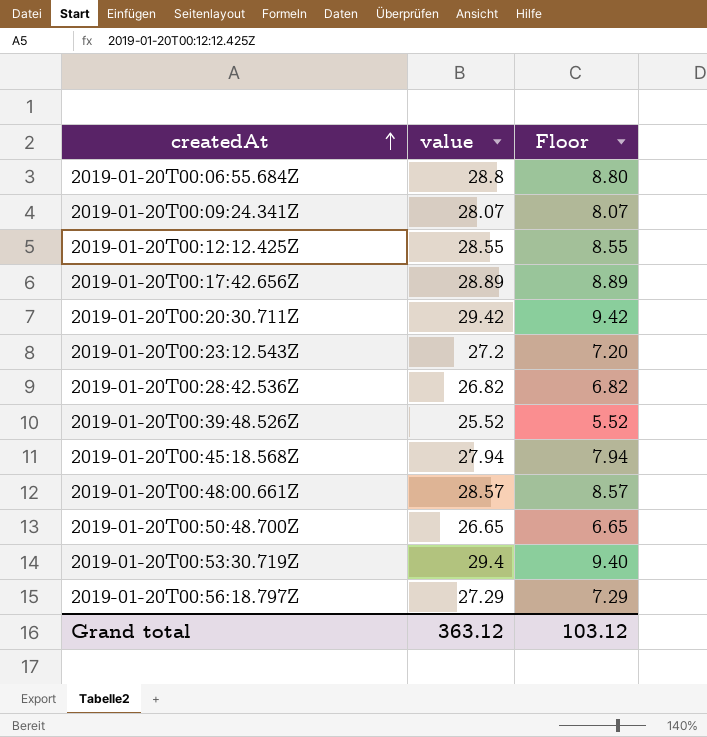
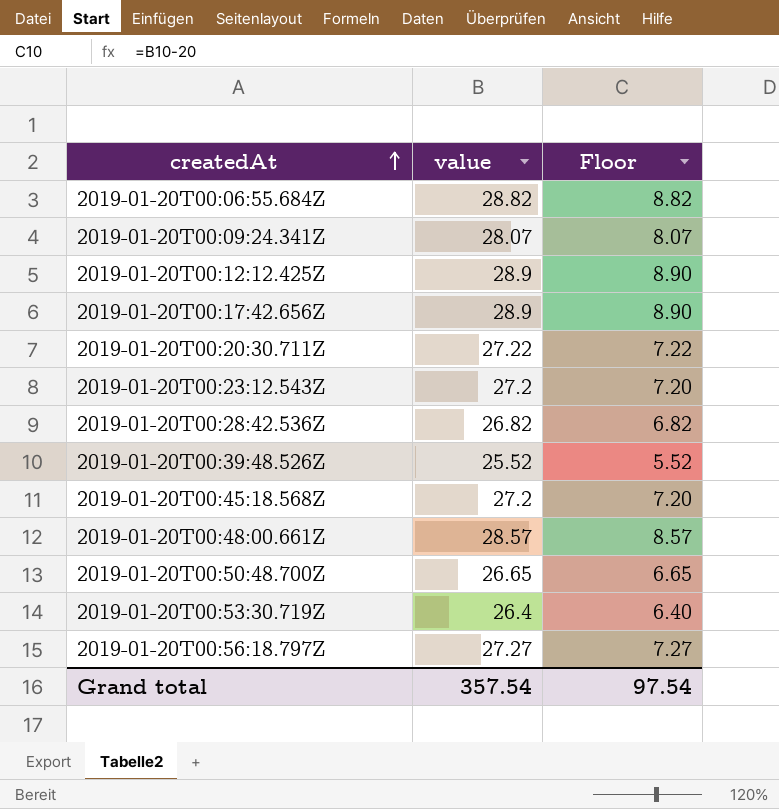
2019-01-20T00:06:55.684Z | value: 28.8 -> 28.82
2019-01-20T00:06:55.684Z | Floor: 8.80 -> 8.82
2019-01-20T00:12:12.425Z | value: 28.55 -> 28.9
2019-01-20T00:12:12.425Z | Floor: 8.55 -> 8.90
2019-01-20T00:17:42.656Z | value: 28.89 -> 28.9
2019-01-20T00:17:42.656Z | Floor: 8.89 -> 8.90
2019-01-20T00:20:30.711Z | value: 29.42 -> 27.22
2019-01-20T00:20:30.711Z | Floor: 9.42 -> 7.22
2019-01-20T00:45:18.568Z | value: 27.94 -> 27.2
2019-01-20T00:45:18.568Z | Floor: 7.94 -> 7.20
2019-01-20T00:53:30.719Z | value: 29.4 -> 26.4
2019-01-20T00:53:30.719Z | Floor: 9.40 -> 6.40
2019-01-20T00:56:18.797Z | value: 27.29 -> 27.27
2019-01-20T00:56:18.797Z | Floor: 7.29 -> 7.27
Grand total | value: 363.12 -> 357.54
Grand total | Floor: 103.12 -> 97.54

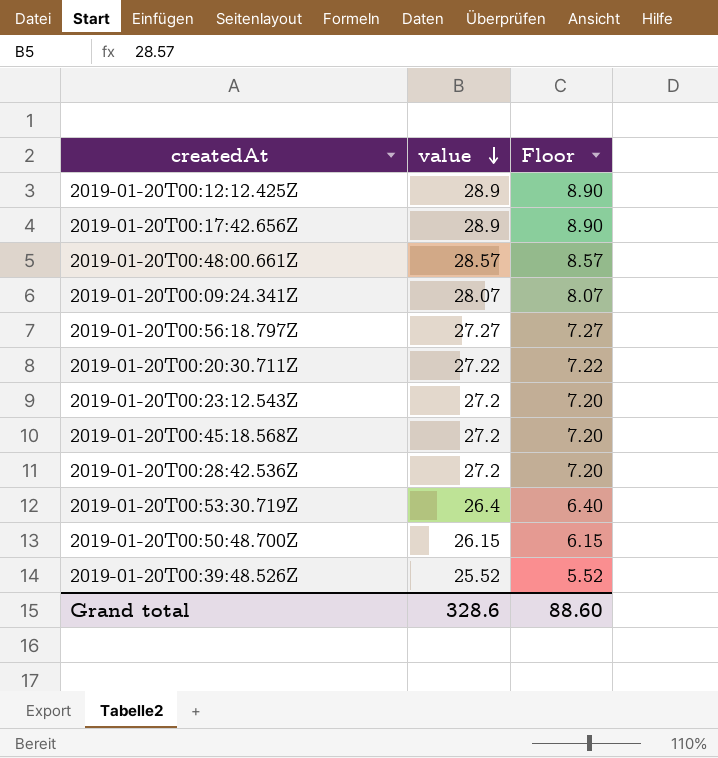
row order: createdAt ascending -> value descending
row 2019-01-20T00:06:55.684Z: 28.82 | 8.82 -> none
2019-01-20T00:28:42.536Z | value: 26.82 -> 27.2
2019-01-20T00:28:42.536Z | Floor: 6.82 -> 7.20
2019-01-20T00:50:48.700Z | value: 26.65 -> 26.15
2019-01-20T00:50:48.700Z | Floor: 6.65 -> 6.15
Grand total | value: 357.54 -> 328.6
Grand total | Floor: 97.54 -> 88.60

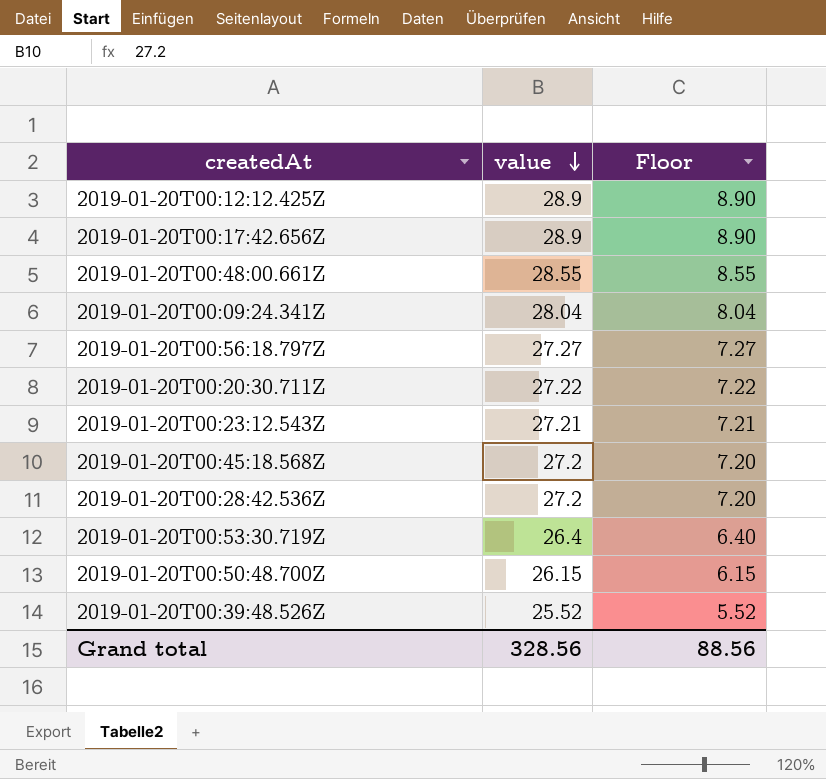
2019-01-20T00:48:00.661Z | value: 28.57 -> 28.55
2019-01-20T00:48:00.661Z | Floor: 8.57 -> 8.55
2019-01-20T00:09:24.341Z | value: 28.07 -> 28.04
2019-01-20T00:09:24.341Z | Floor: 8.07 -> 8.04
2019-01-20T00:23:12.543Z | value: 27.2 -> 27.21
2019-01-20T00:23:12.543Z | Floor: 7.20 -> 7.21
Grand total | value: 328.6 -> 328.56
Grand total | Floor: 88.60 -> 88.56

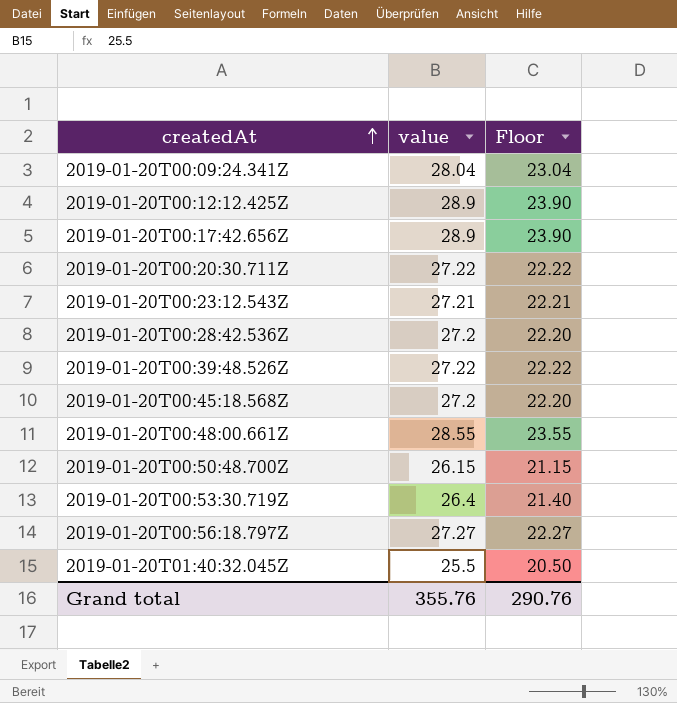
row order: value descending -> createdAt ascending
column Floor | formula: [value] - 20 -> [value] - 5
2019-01-20T00:39:48.526Z | value: 25.52 -> 27.22
row 2019-01-20T01:40:32.045Z: none -> 25.5 | 20.50
Grand total | value: 328.56 -> 355.76
Grand total | Floor: 88.56 -> 290.76

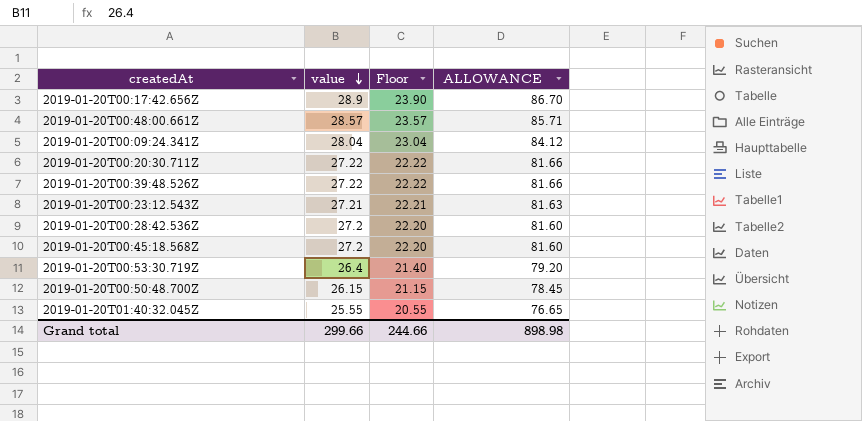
row order: createdAt ascending -> value descending
column ALLOWANCE | formula: none -> [value] * 3
row 2019-01-20T00:12:12.425Z: 28.9 | 23.90 -> none
row 2019-01-20T00:56:18.797Z: 27.27 | 22.27 -> none
2019-01-20T00:48:00.661Z | value: 28.55 -> 28.57
2019-01-20T00:48:00.661Z | Floor: 23.55 -> 23.57
2019-01-20T01:40:32.045Z | value: 25.5 -> 25.55
2019-01-20T01:40:32.045Z | Floor: 20.50 -> 20.55
Grand total | value: 355.76 -> 299.66
Grand total | Floor: 290.76 -> 244.66

